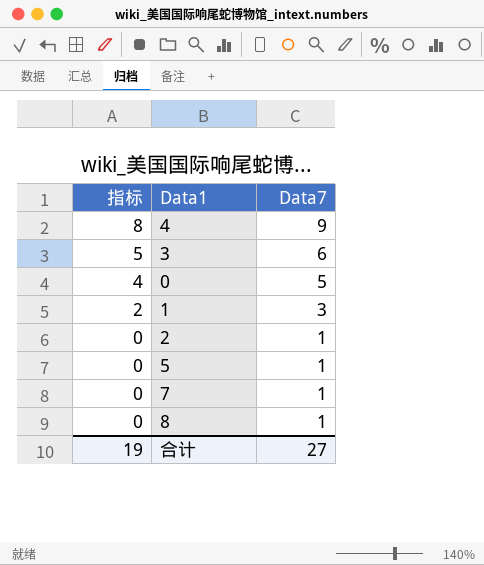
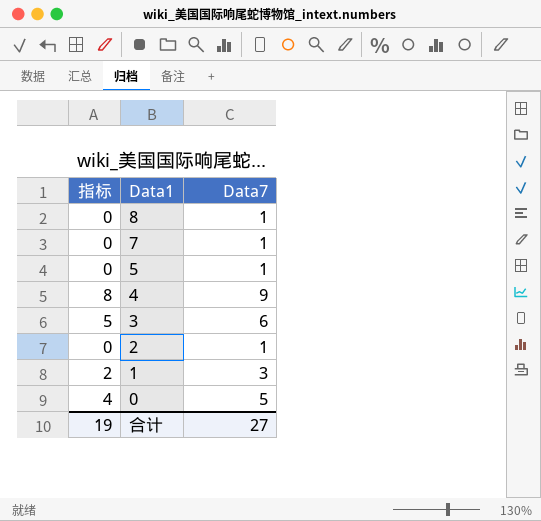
row order: 指标 descending -> Data1 descending

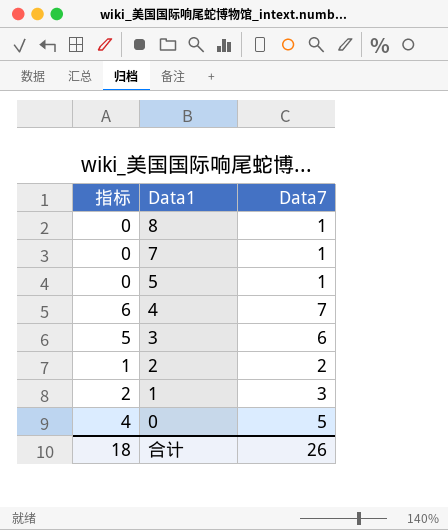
4 | 指标: 8 -> 6
4 | Data7: 9 -> 7
2 | 指标: 0 -> 1
2 | Data7: 1 -> 2
合计 | 指标: 19 -> 18
合计 | Data7: 27 -> 26

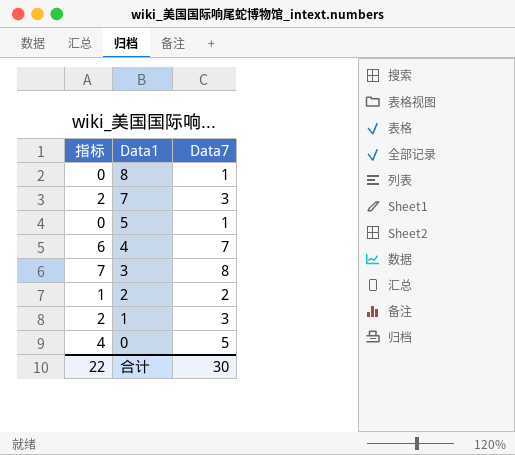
7 | 指标: 0 -> 2
7 | Data7: 1 -> 3
3 | 指标: 5 -> 7
3 | Data7: 6 -> 8
合计 | 指标: 18 -> 22
合计 | Data7: 26 -> 30

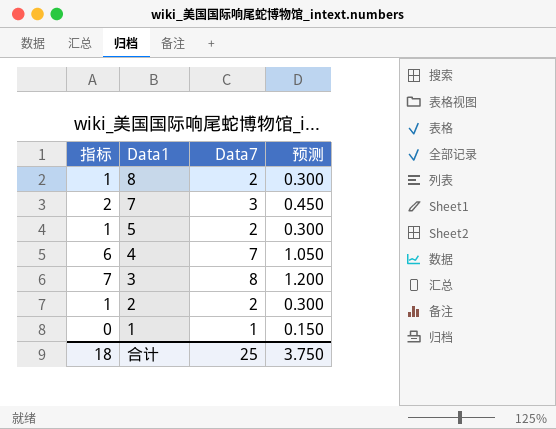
column 预测 | formula: none -> [Data7] * 0.15
row 0: 4 | 5 -> none
8 | 指标: 0 -> 1
8 | Data7: 1 -> 2
5 | 指标: 0 -> 1
5 | Data7: 1 -> 2
1 | 指标: 2 -> 0
1 | Data7: 3 -> 1
合计 | 指标: 22 -> 18
合计 | Data7: 30 -> 25

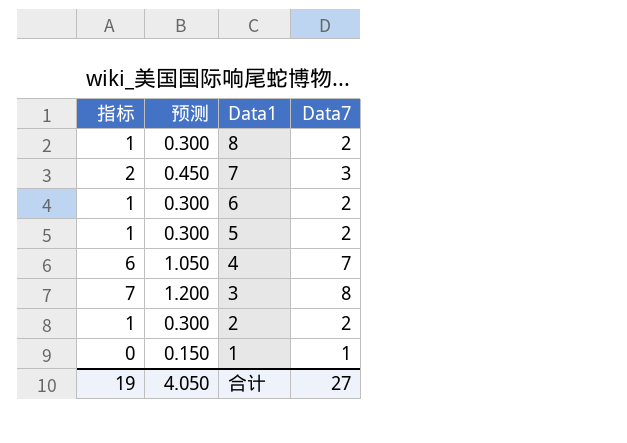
column 预测 | position: 4 -> 2
row 6: none -> 1 | 0.300 | 2
合计 | 指标: 18 -> 19
合计 | 预测: 3.750 -> 4.050
合计 | Data7: 25 -> 27

